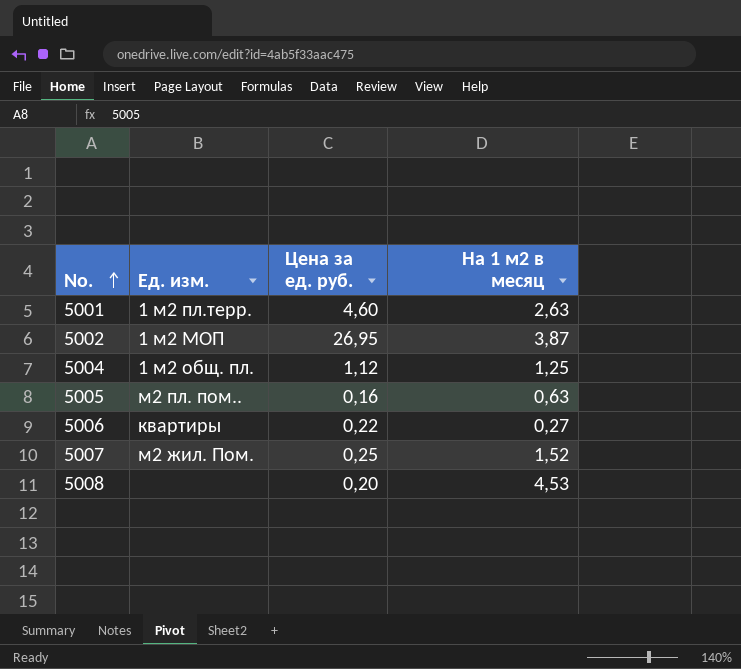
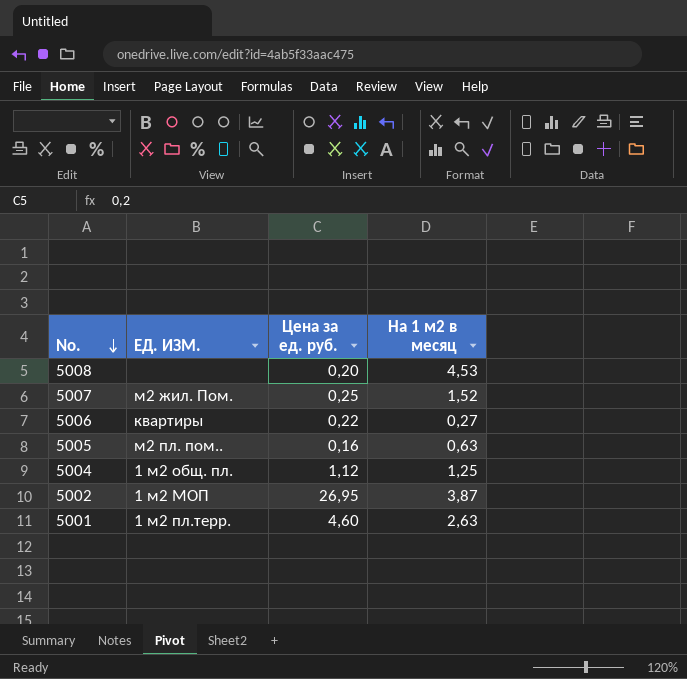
row order: No. ascending -> No. descending
column name: Ед. изм. -> ЕД. ИЗМ.

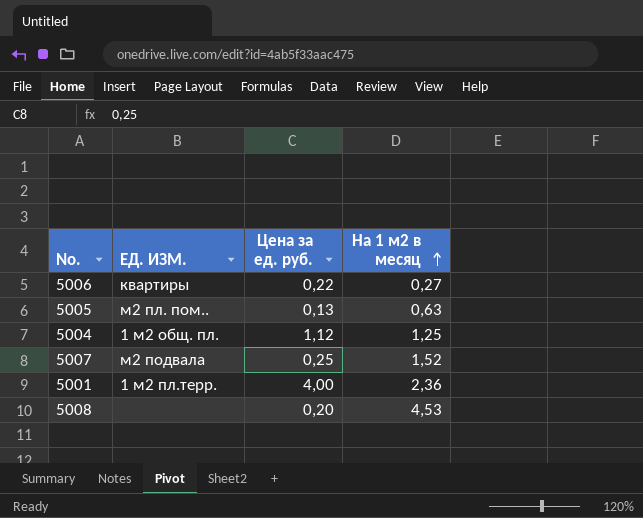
row order: No. descending -> На 1 м2 в месяц ascending
row 5002: 1 м2 МОП | 26,95 | 3,87 -> none
5005 | Цена за ед. руб.: 0,16 -> 0,13
5007 | ЕД. ИЗМ.: м2 жил. Пом. -> м2 подвала
5001 | Цена за ед. руб.: 4,60 -> 4,00
5001 | На 1 м2 в месяц: 2,63 -> 2,36

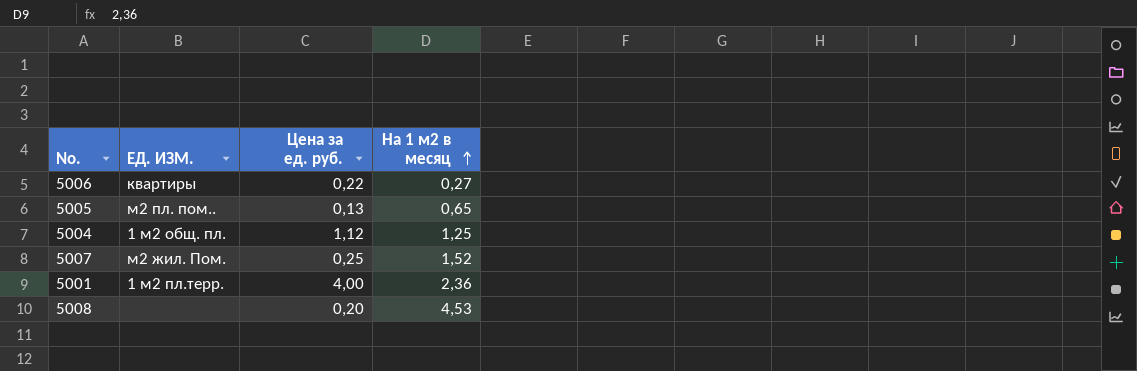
5005 | На 1 м2 в месяц: 0,63 -> 0,65
5007 | ЕД. ИЗМ.: м2 подвала -> м2 жил. Пом.

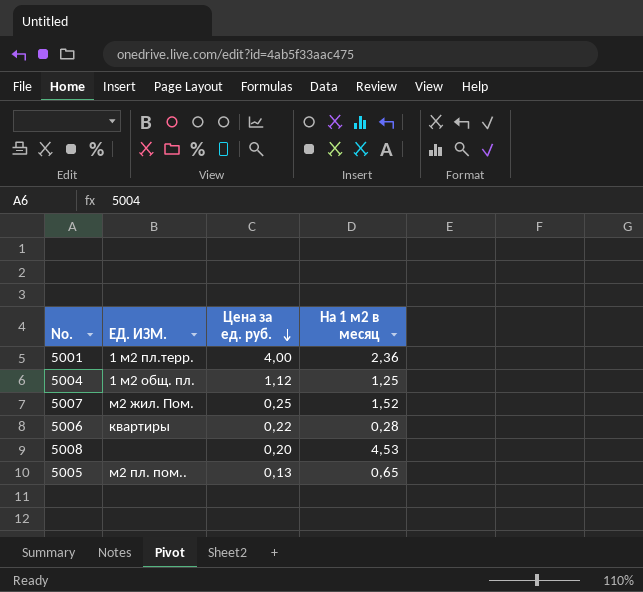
row order: На 1 м2 в месяц ascending -> Цена за ед. руб. descending
5006 | На 1 м2 в месяц: 0,27 -> 0,28

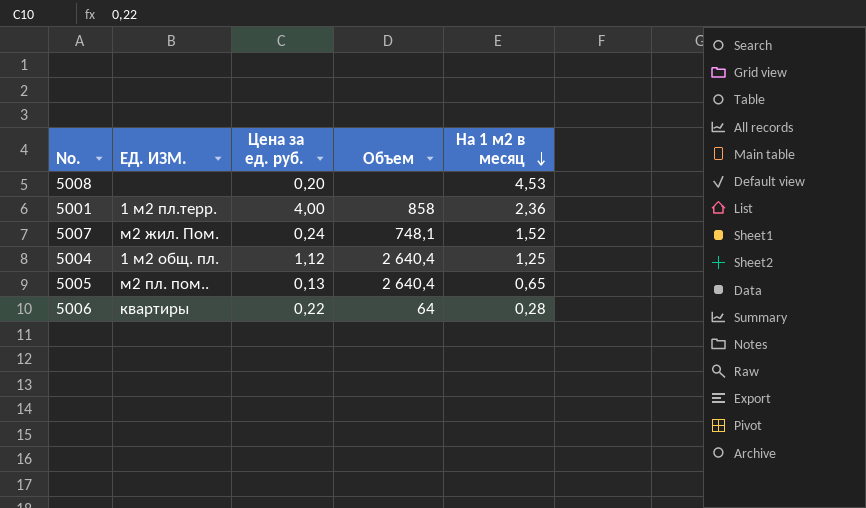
row order: Цена за ед. руб. descending -> На 1 м2 в месяц descending
column Объем | position: none -> 4
5007 | Цена за ед. руб.: 0,25 -> 0,24

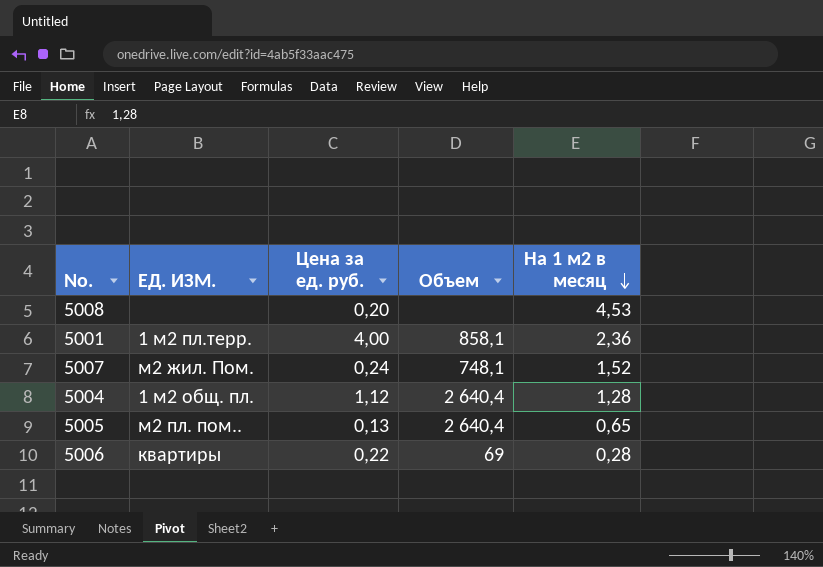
5001 | Объем: 858 -> 858,1
5004 | На 1 м2 в месяц: 1,25 -> 1,28
5006 | Объем: 64 -> 69

